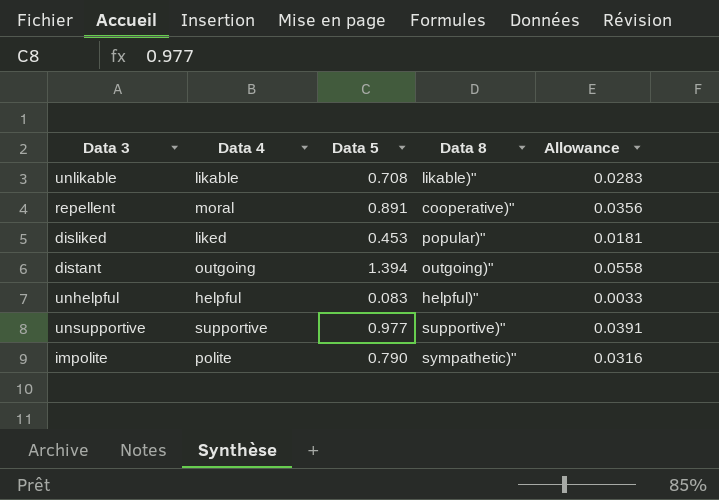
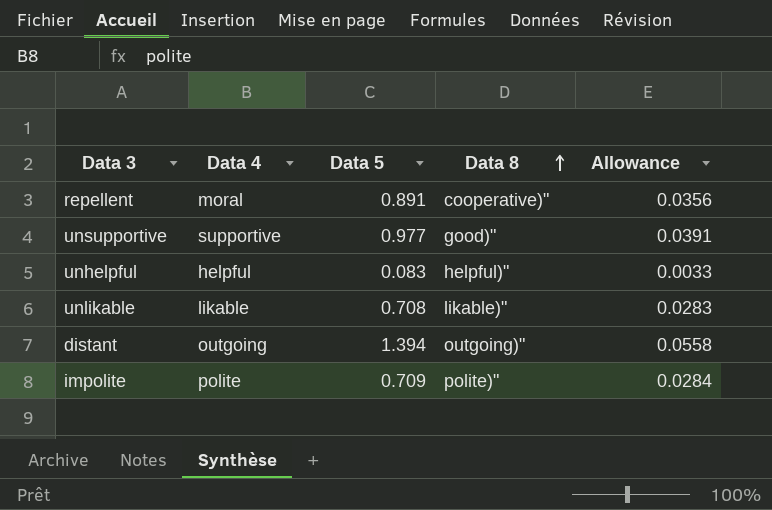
row order: none -> Data 8 ascending
row disliked: liked | 0.453 | popular)" | 0.0181 -> none
unsupportive | Data 8: supportive)" -> good)"
impolite | Data 5: 0.790 -> 0.709
impolite | Data 8: sympathetic)" -> polite)"
impolite | Allowance: 0.0316 -> 0.0284

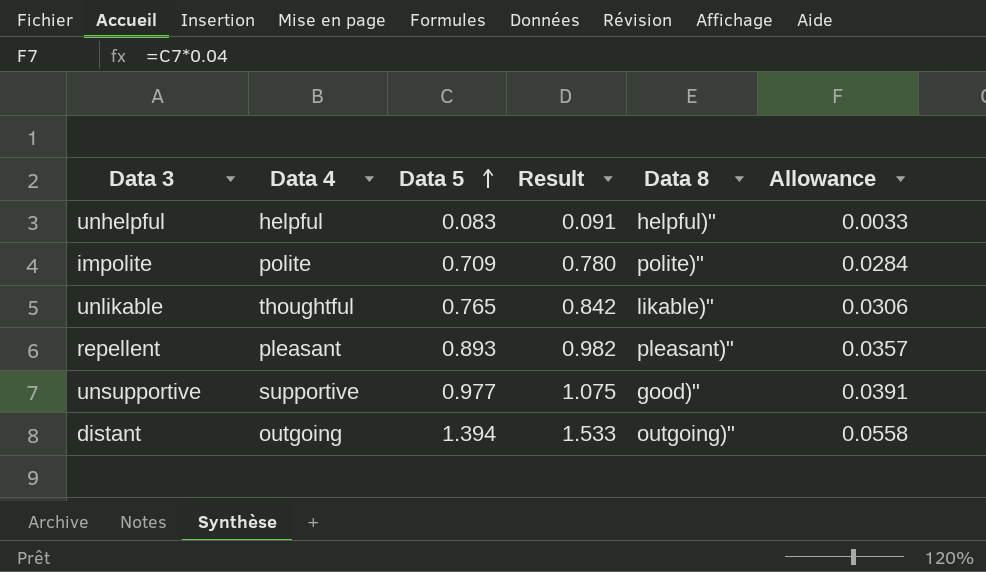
row order: Data 8 ascending -> Data 5 ascending
column Result | formula: none -> [Data 5] * 1.1
unlikable | Data 4: likable -> thoughtful
unlikable | Data 5: 0.708 -> 0.765
unlikable | Allowance: 0.0283 -> 0.0306
repellent | Data 4: moral -> pleasant
repellent | Data 5: 0.891 -> 0.893
repellent | Data 8: cooperative)" -> pleasant)"
repellent | Allowance: 0.0356 -> 0.0357

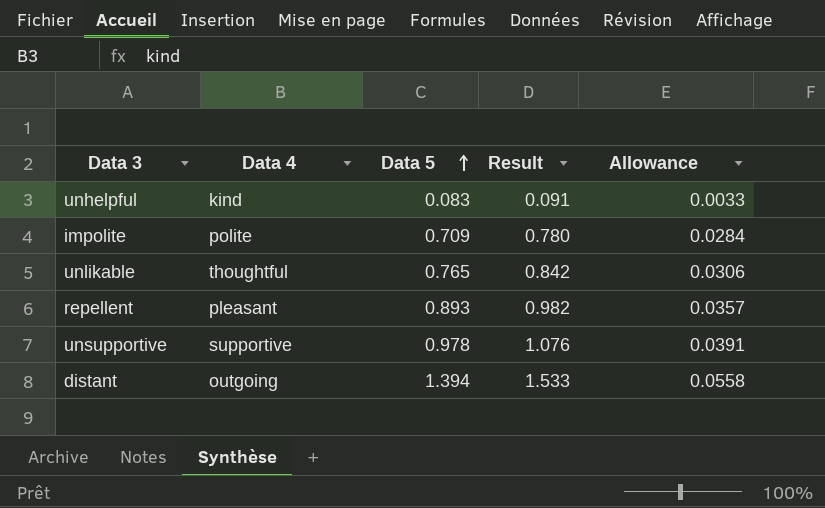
column Data 8 | position: 5 -> none
unhelpful | Data 4: helpful -> kind
unsupportive | Data 5: 0.977 -> 0.978
unsupportive | Result: 1.075 -> 1.076

